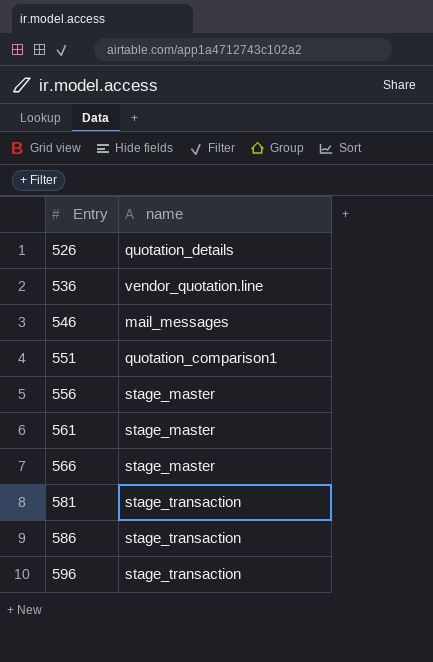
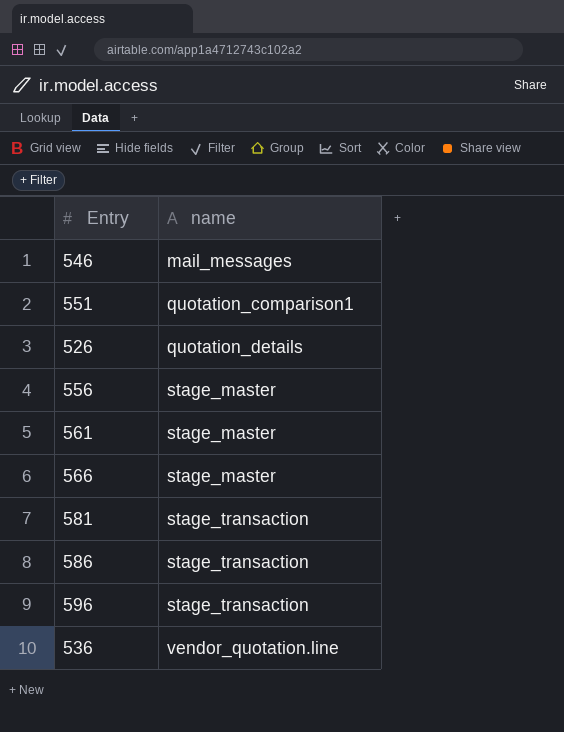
row order: Entry ascending -> name ascending

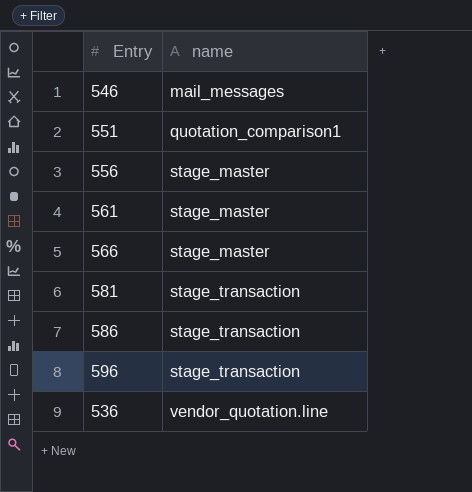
row 526: quotation_details -> none

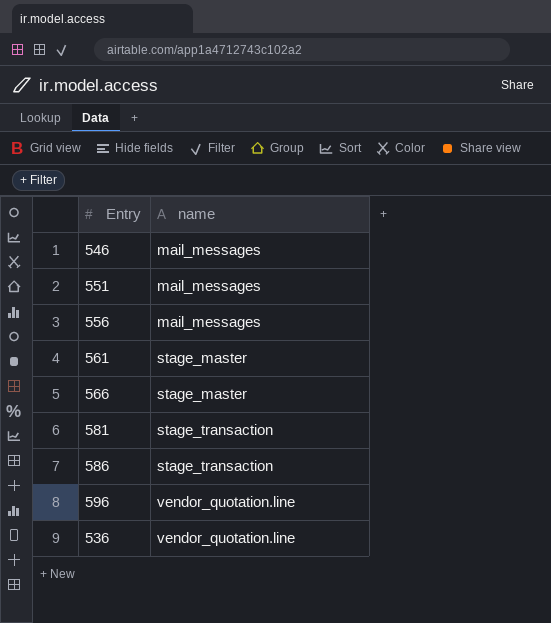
551 | name: quotation_comparison1 -> mail_messages
556 | name: stage_master -> mail_messages
596 | name: stage_transaction -> vendor_quotation.line

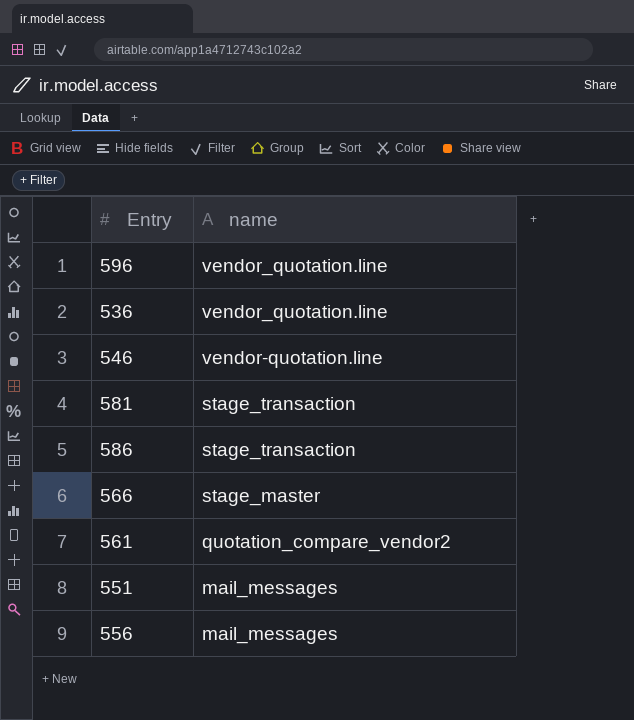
row order: name ascending -> name descending
546 | name: mail_messages -> vendor-quotation.line
561 | name: stage_master -> quotation_compare_vendor2

